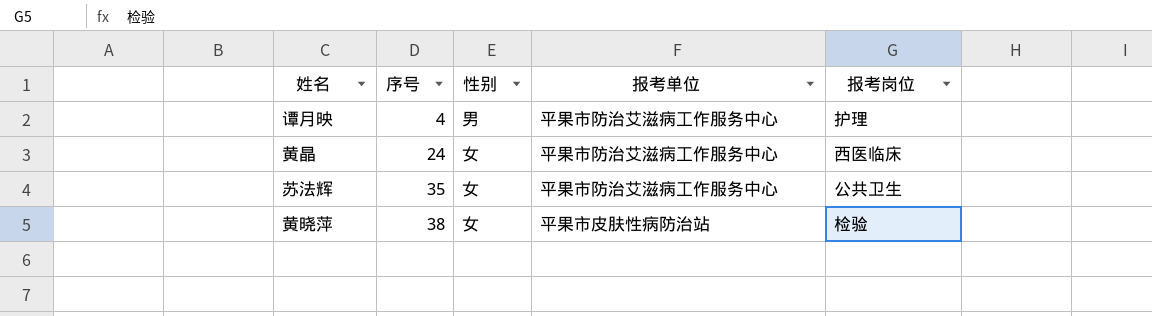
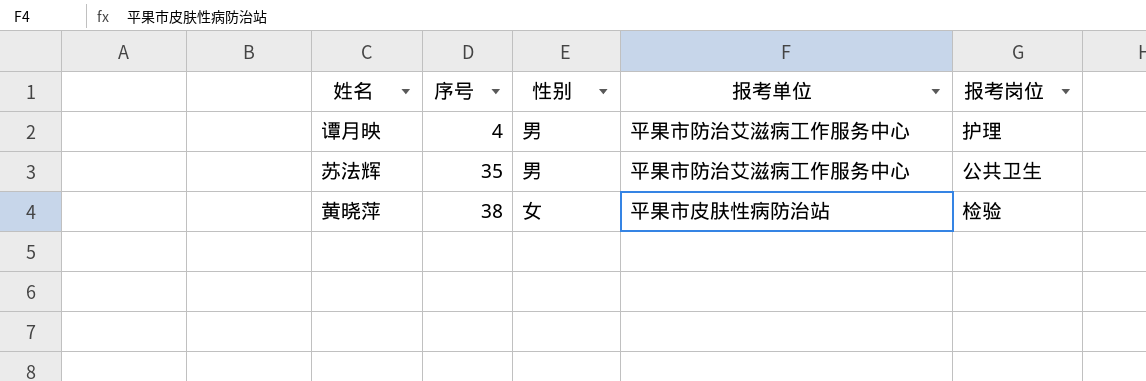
row 黄晶: 24 | 女 | 平果市防治艾滋病工作服务中心 | 西医临床 -> none
苏法辉 | 性别: 女 -> 男

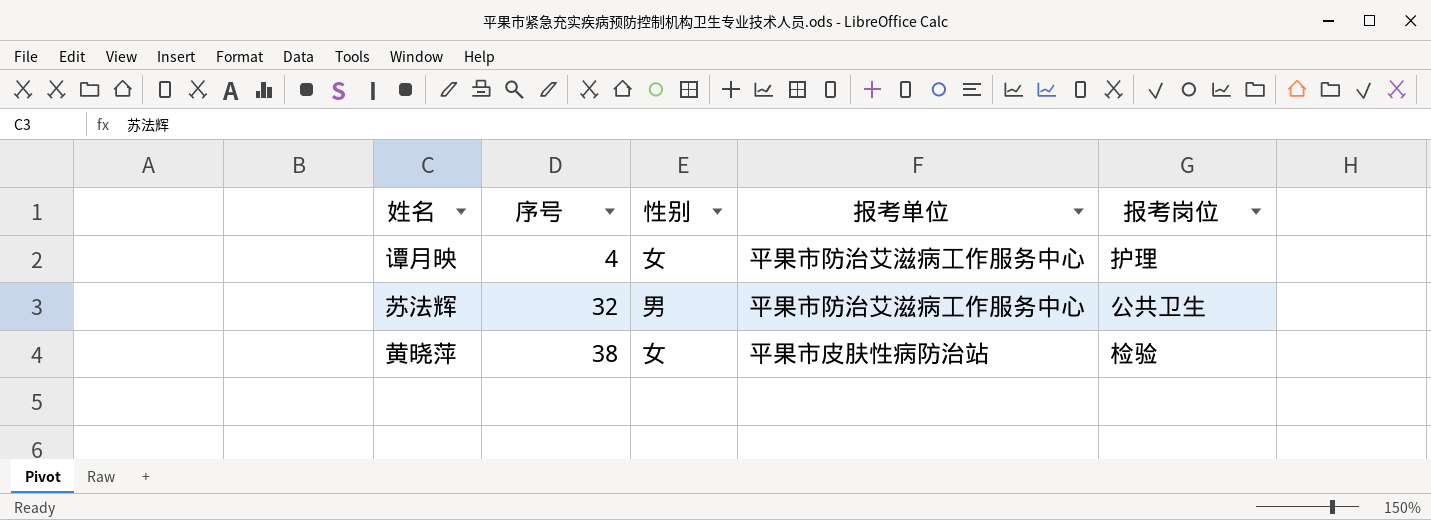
谭月映 | 性别: 男 -> 女
苏法辉 | 序号: 35 -> 32

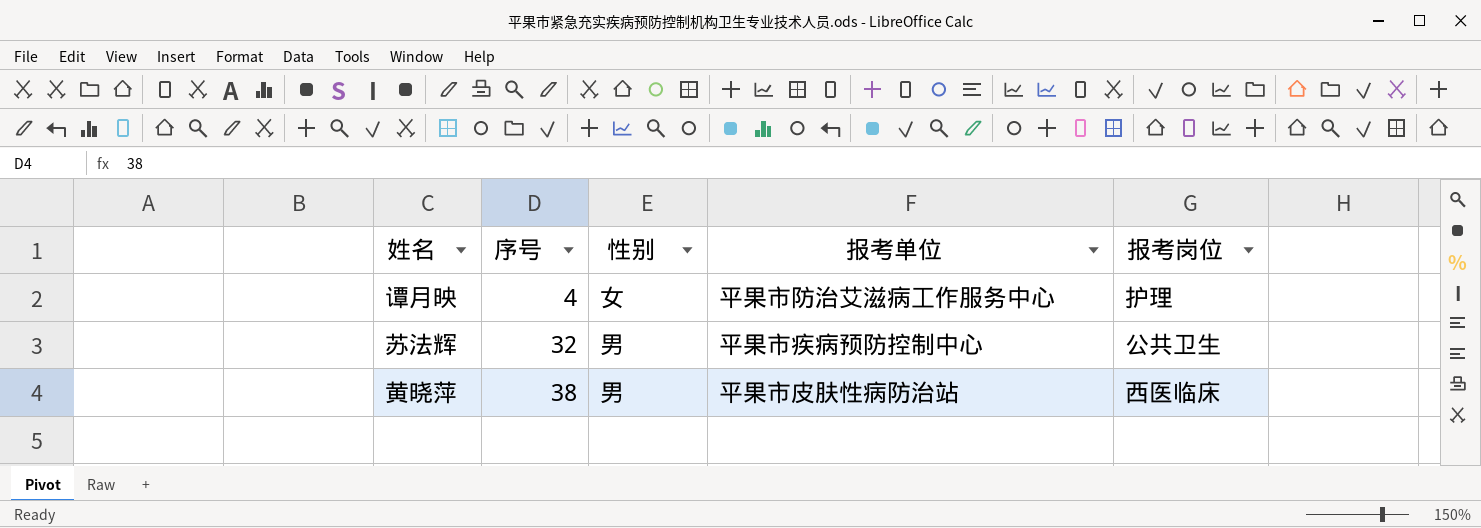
苏法辉 | 报考单位: 平果市防治艾滋病工作服务中心 -> 平果市疾病预防控制中心
黄晓萍 | 性别: 女 -> 男
黄晓萍 | 报考岗位: 检验 -> 西医临床

